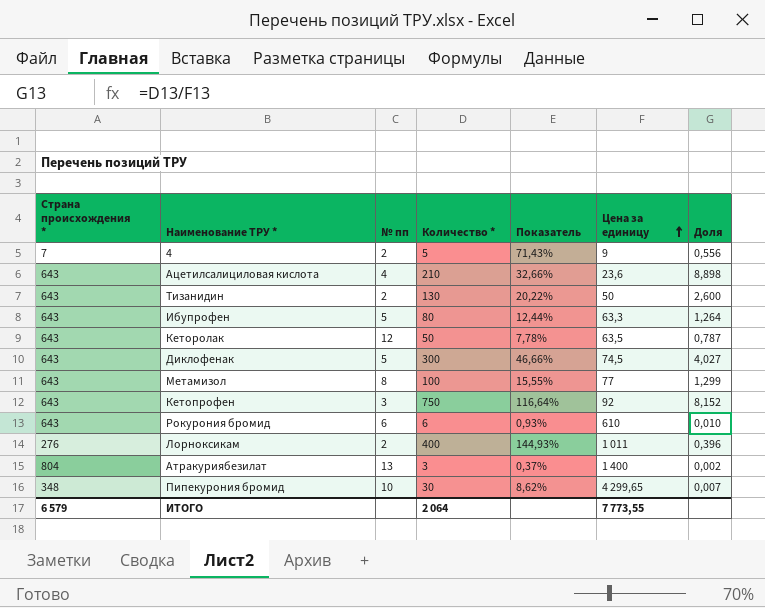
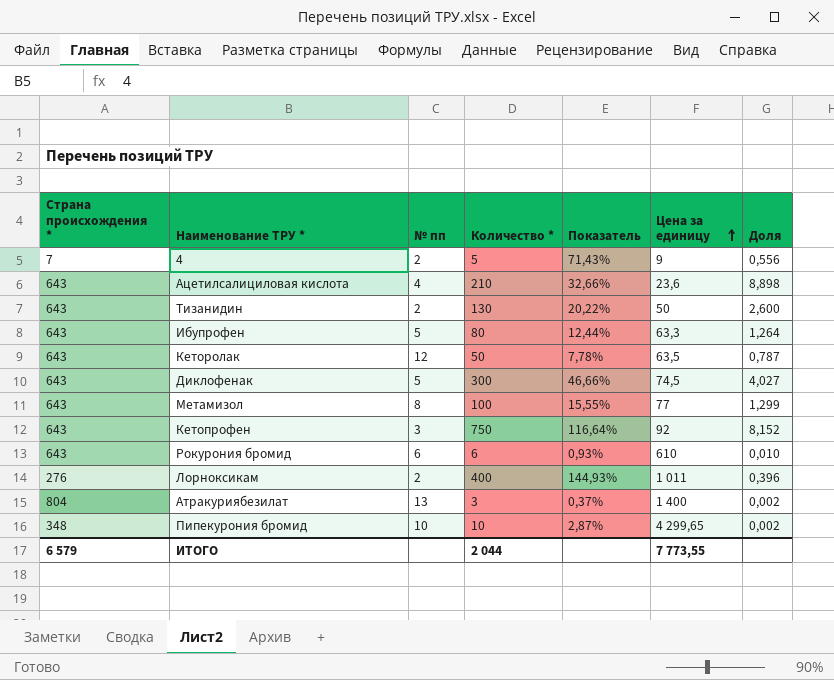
Пипекурония бромид | Количество *: 30 -> 10
Пипекурония бромид | Показатель: 8,62% -> 2,87%
Пипекурония бромид | Доля: 0,007 -> 0,002
ИТОГО | Количество *: 2 064 -> 2 044

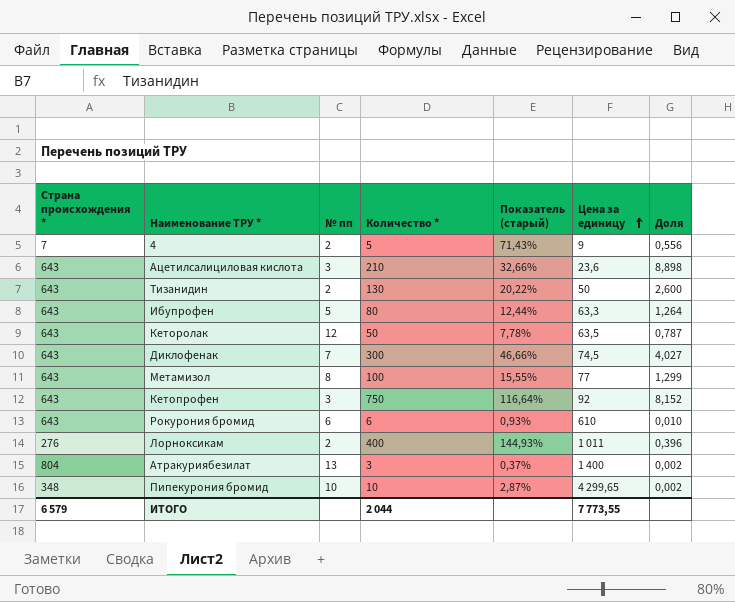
column name: Показатель -> Показатель (старый)
Ацетилсалициловая кислота | № пп: 4 -> 3
Диклофенак | № пп: 5 -> 7

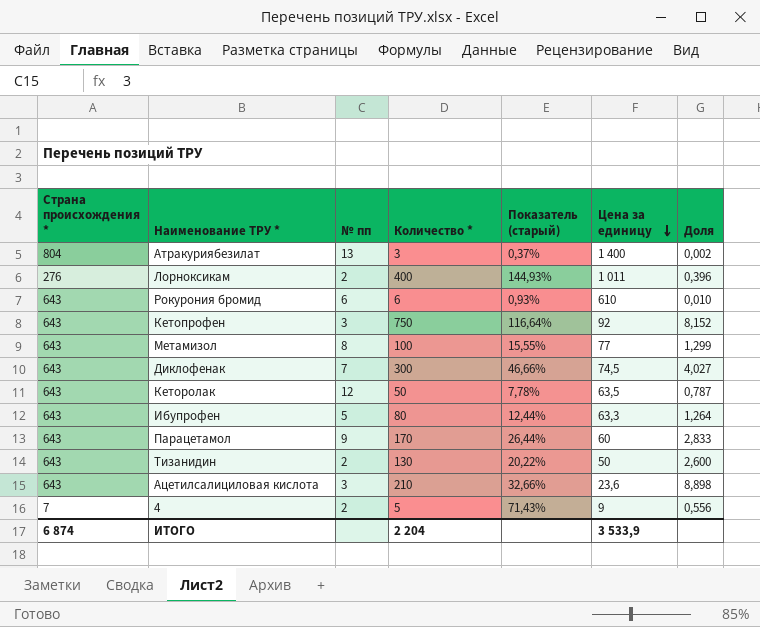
row order: Цена за единицу ascending -> Цена за единицу descending
row Пипекурония бромид: 348 | 10 | 10 | 2,87% | 4 299,65 | 0,002 -> none
row Парацетамол: none -> 643 | 9 | 170 | 26,44% | 60 | 2,833
ИТОГО | Страна происхождения *: 6 579 -> 6 874
ИТОГО | Количество *: 2 044 -> 2 204
ИТОГО | Цена за единицу: 7 773,55 -> 3 533,9

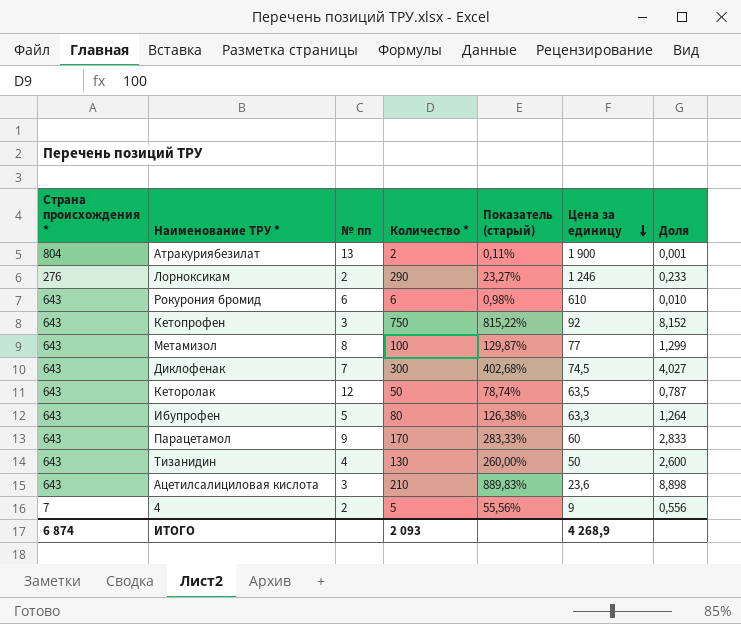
column Показатель (старый) | formula: [Количество *] / [Страна происхождения *] -> [Количество *] / [Цена за единицу]
Атракуриябезилат | Количество *: 3 -> 2
Атракуриябезилат | Цена за единицу: 1 400 -> 1 900
Атракуриябезилат | Доля: 0,002 -> 0,001
Лорноксикам | Количество *: 400 -> 290
Лорноксикам | Цена за единицу: 1 011 -> 1 246
Лорноксикам | Доля: 0,396 -> 0,233
Тизанидин | № пп: 2 -> 4
ИТОГО | Количество *: 2 204 -> 2 093
ИТОГО | Цена за единицу: 3 533,9 -> 4 268,9

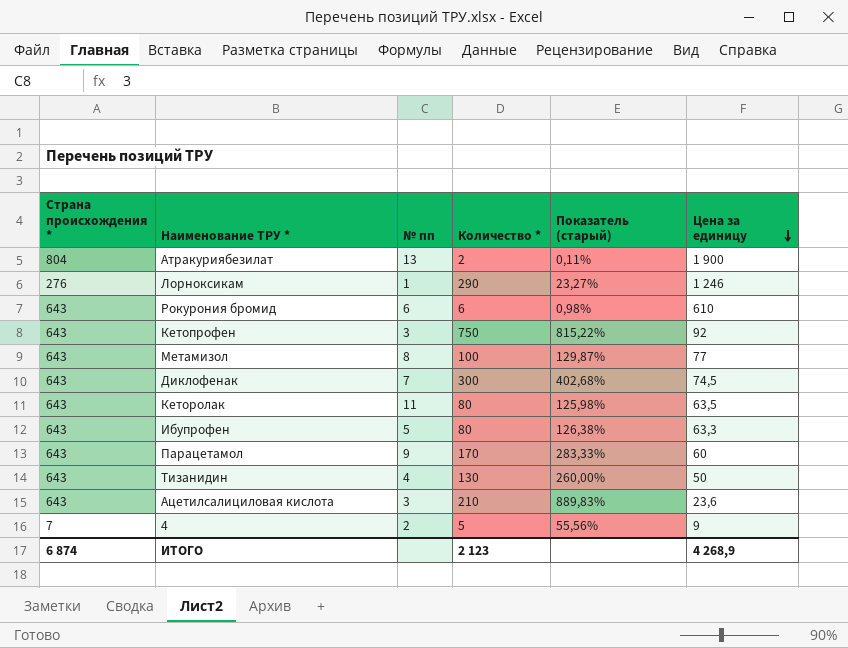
column Доля | formula: [Количество *] / [Цена за единицу] -> none
Лорноксикам | № пп: 2 -> 1
Кеторолак | № пп: 12 -> 11
Кеторолак | Количество *: 50 -> 80
Кеторолак | Показатель (старый): 78,74% -> 125,98%
ИТОГО | Количество *: 2 093 -> 2 123

